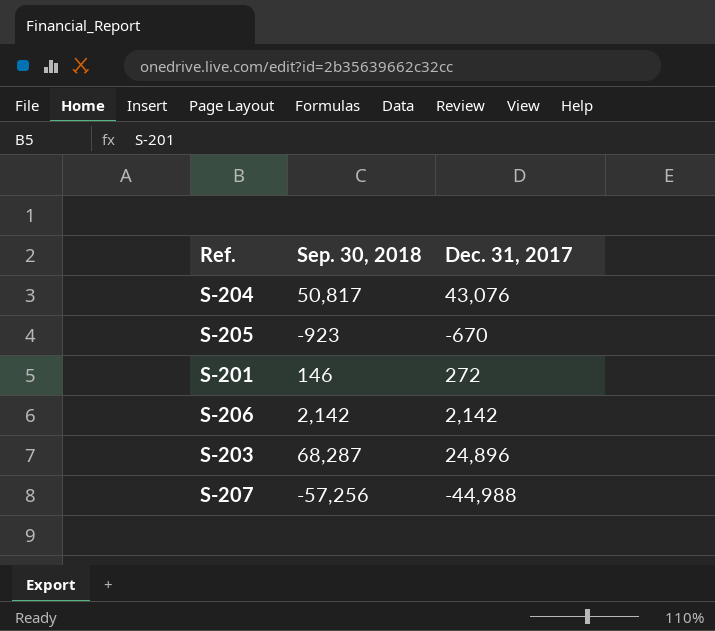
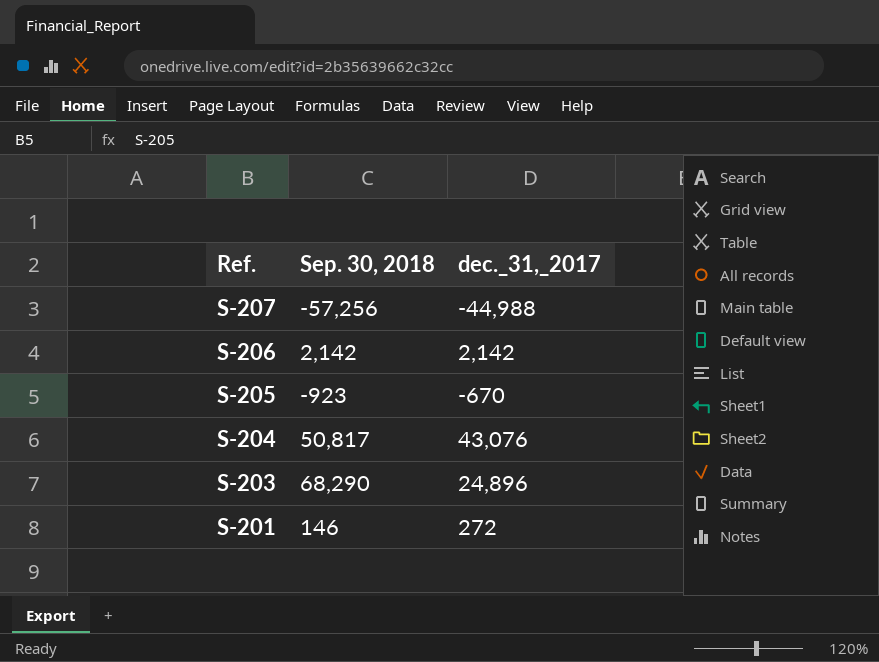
row order: none -> Ref. descending
column name: Dec. 31, 2017 -> dec._31,_2017
S-203 | Sep. 30, 2018: 68,287 -> 68,290

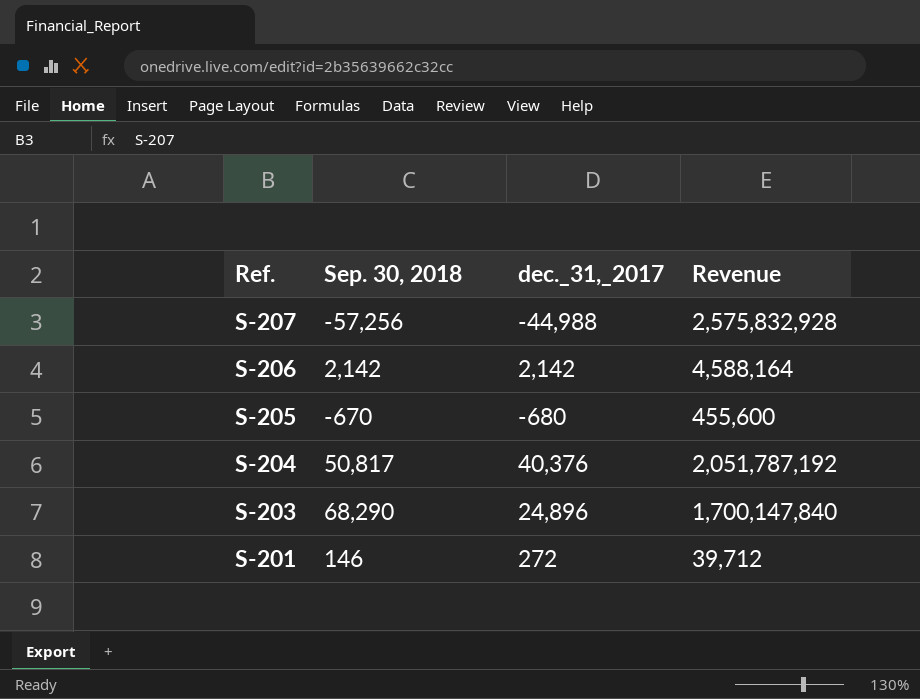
column Revenue | formula: none -> [Sep. 30, 2018] * [dec._31,_2017]
S-205 | Sep. 30, 2018: -923 -> -670
S-205 | dec._31,_2017: -670 -> -680
S-204 | dec._31,_2017: 43,076 -> 40,376

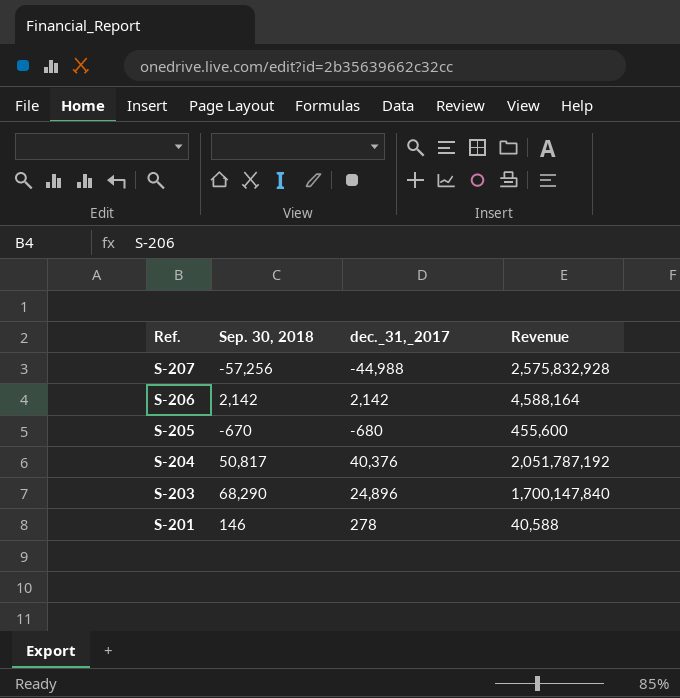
S-201 | dec._31,_2017: 272 -> 278
S-201 | Revenue: 39,712 -> 40,588

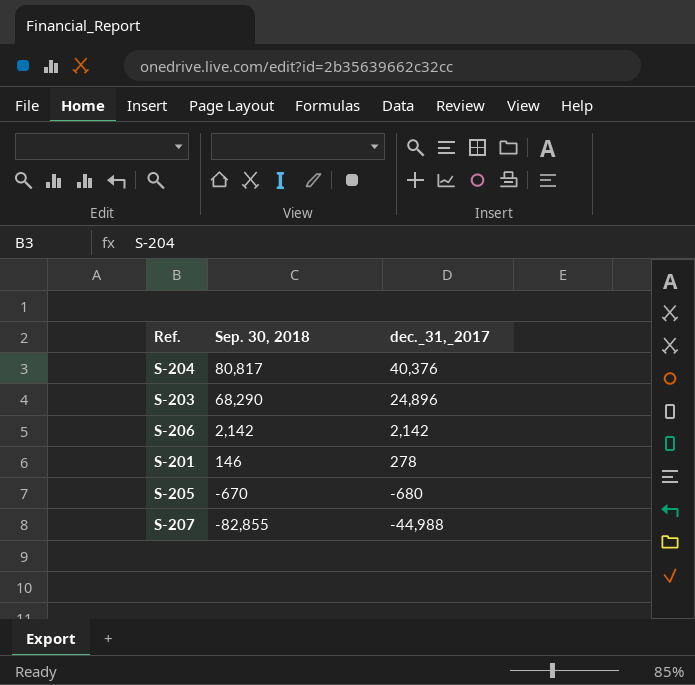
row order: Ref. descending -> Sep. 30, 2018 descending
column Revenue | formula: [Sep. 30, 2018] * [dec._31,_2017] -> none
S-204 | Sep. 30, 2018: 50,817 -> 80,817
S-207 | Sep. 30, 2018: -57,256 -> -82,855

